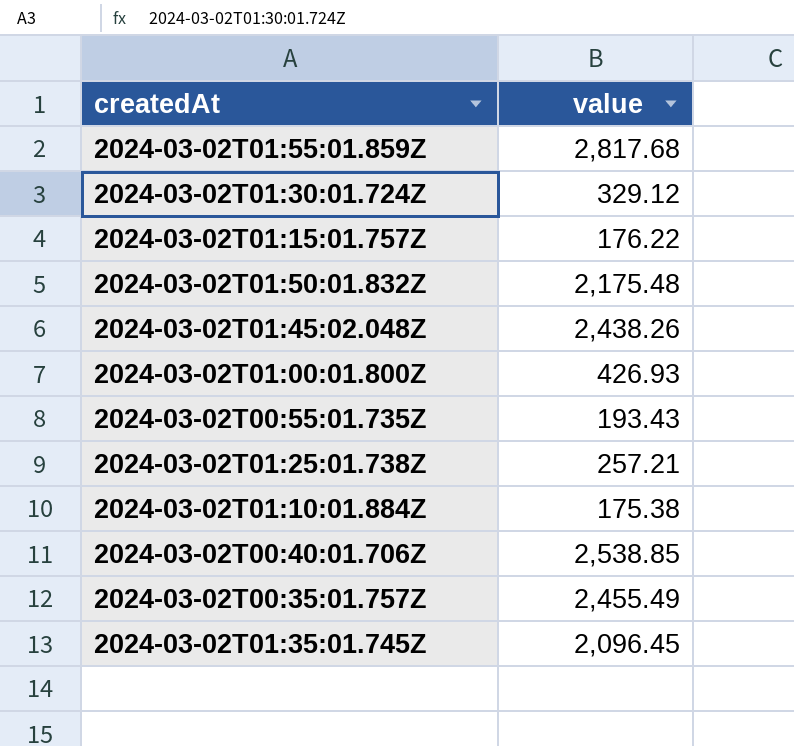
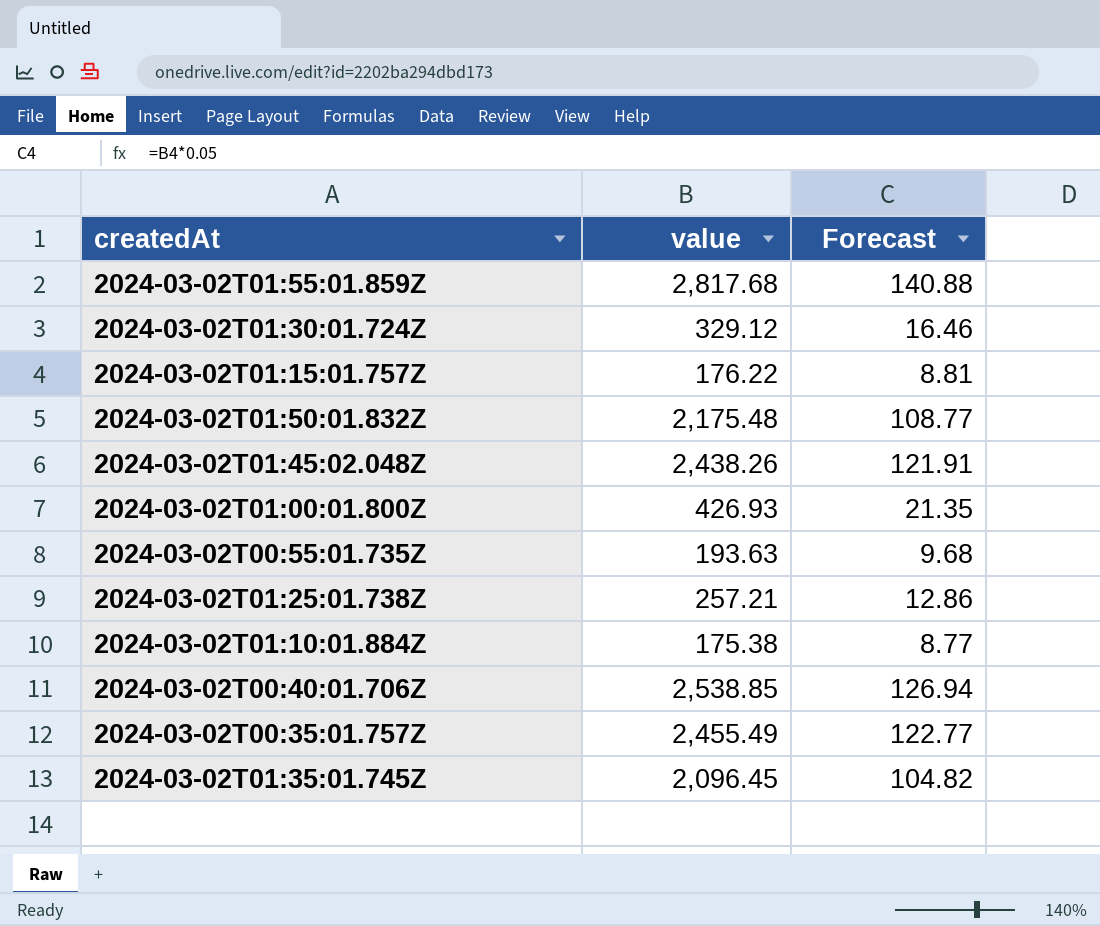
column Forecast | formula: none -> [value] * 0.05
2024-03-02T00:55:01.735Z | value: 193.43 -> 193.63

